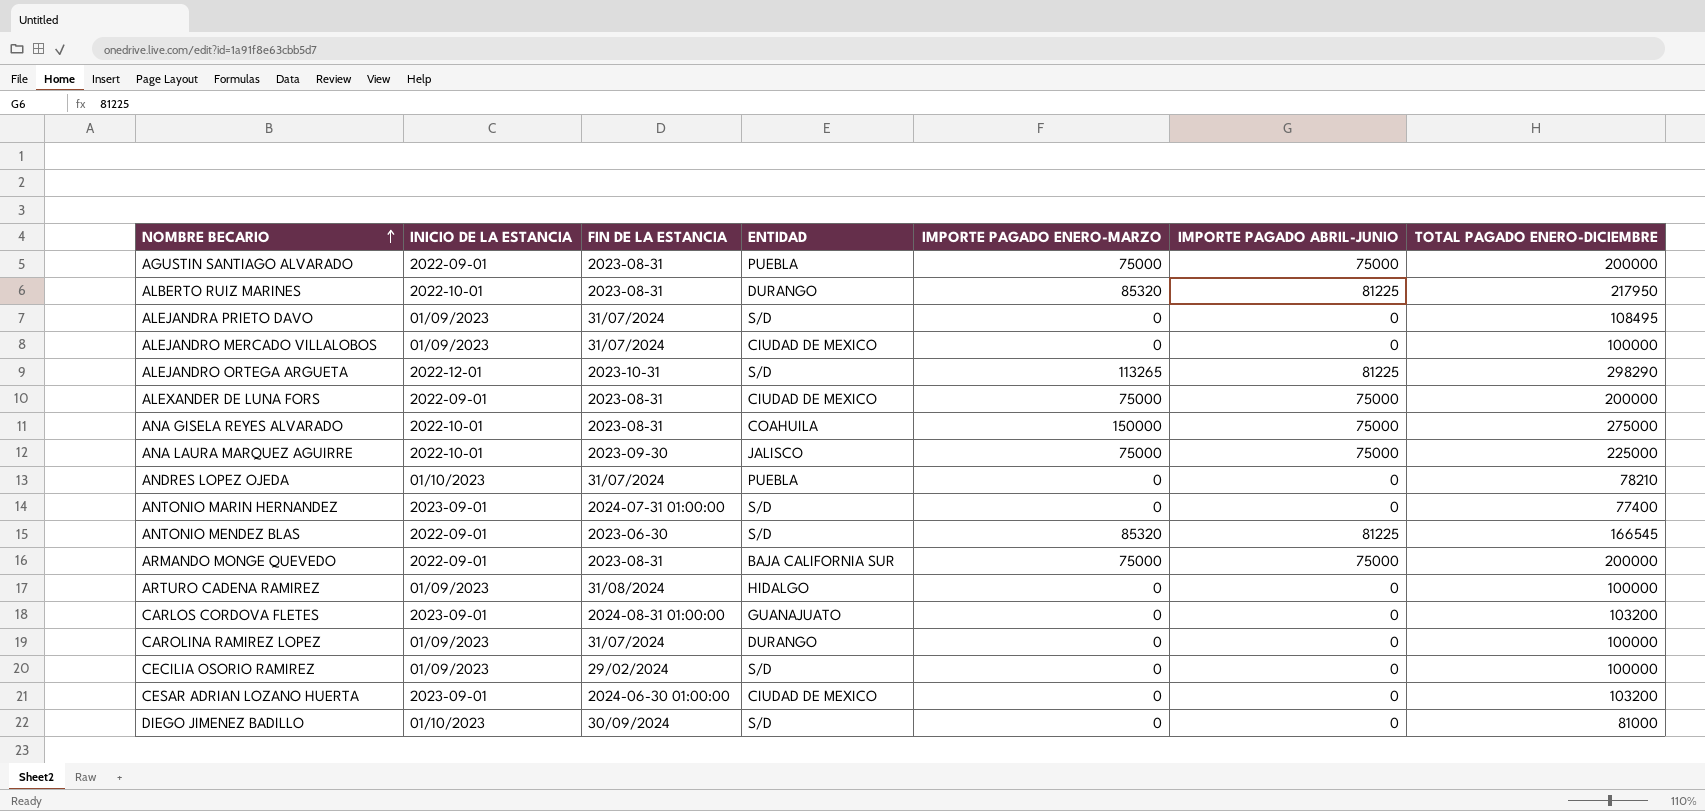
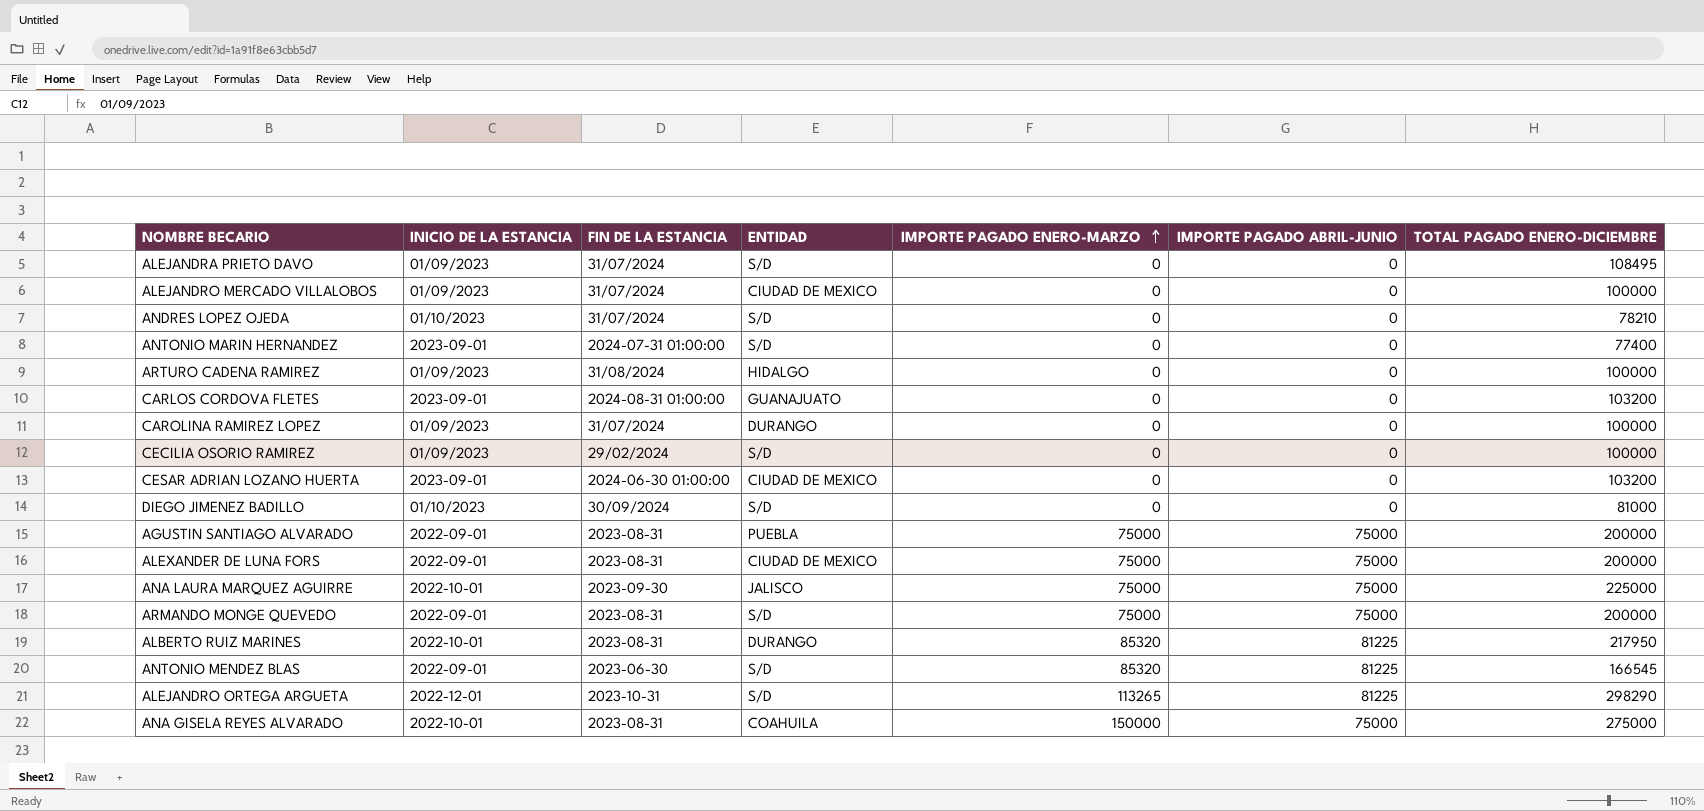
row order: NOMBRE BECARIO ascending -> IMPORTE PAGADO ENERO-MARZO ascending
ANDRES LOPEZ OJEDA | ENTIDAD: PUEBLA -> S/D
ARMANDO MONGE QUEVEDO | ENTIDAD: BAJA CALIFORNIA SUR -> S/D

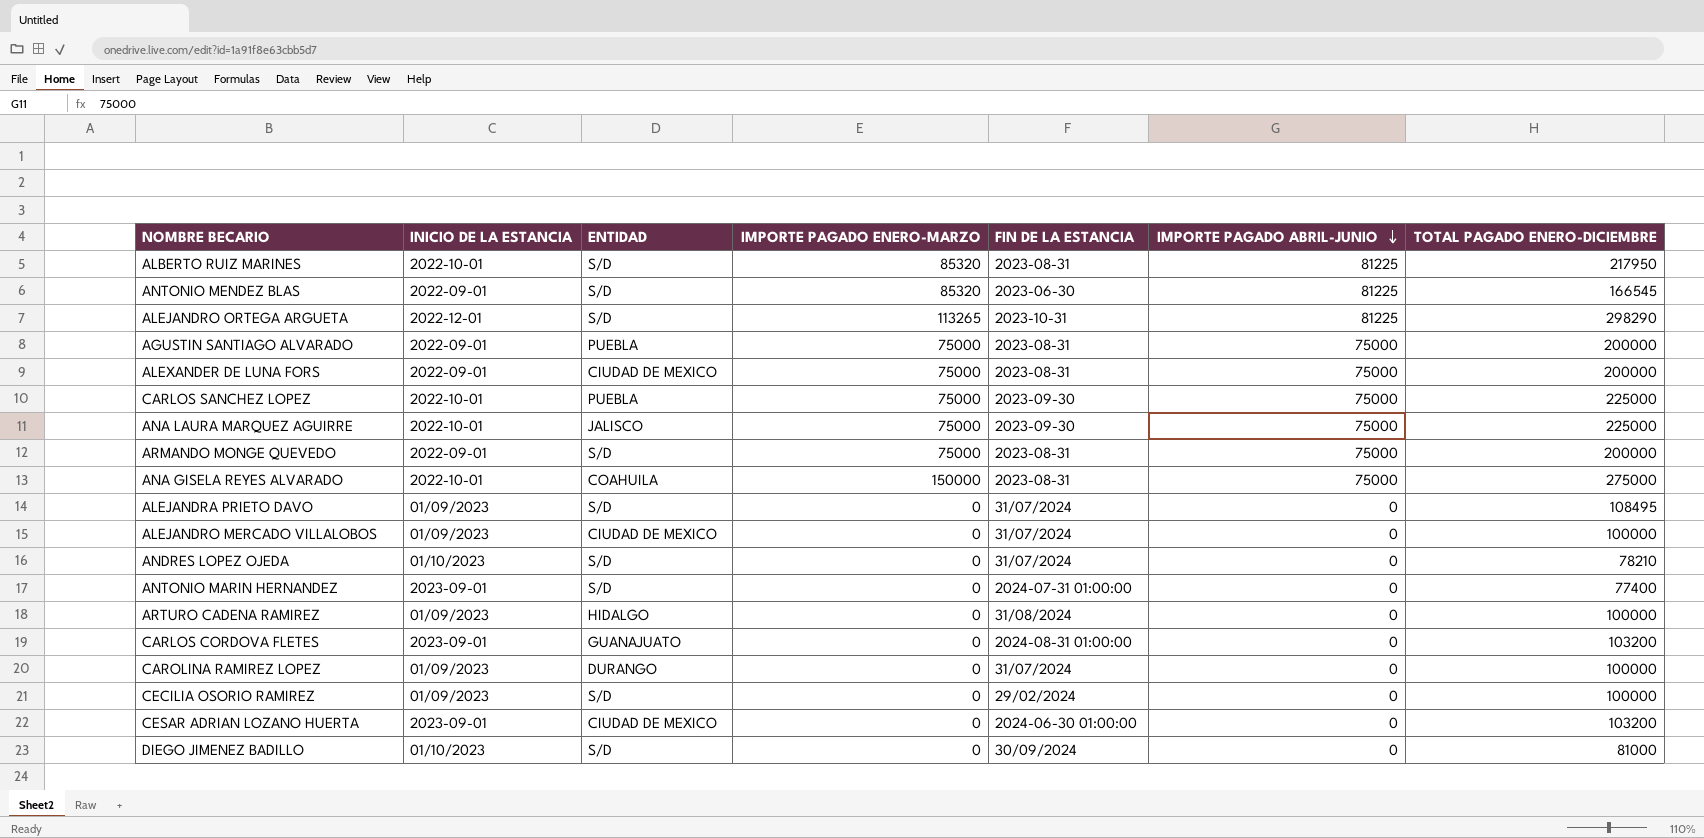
row order: IMPORTE PAGADO ENERO-MARZO ascending -> IMPORTE PAGADO ABRIL-JUNIO descending
column FIN DE LA ESTANCIA | position: 3 -> 5
ALBERTO RUIZ MARINES | ENTIDAD: DURANGO -> S/D
row CARLOS SANCHEZ LOPEZ: none -> 2022-10-01 | PUEBLA | 75000 | 2023-09-30 | 75000 | 225000

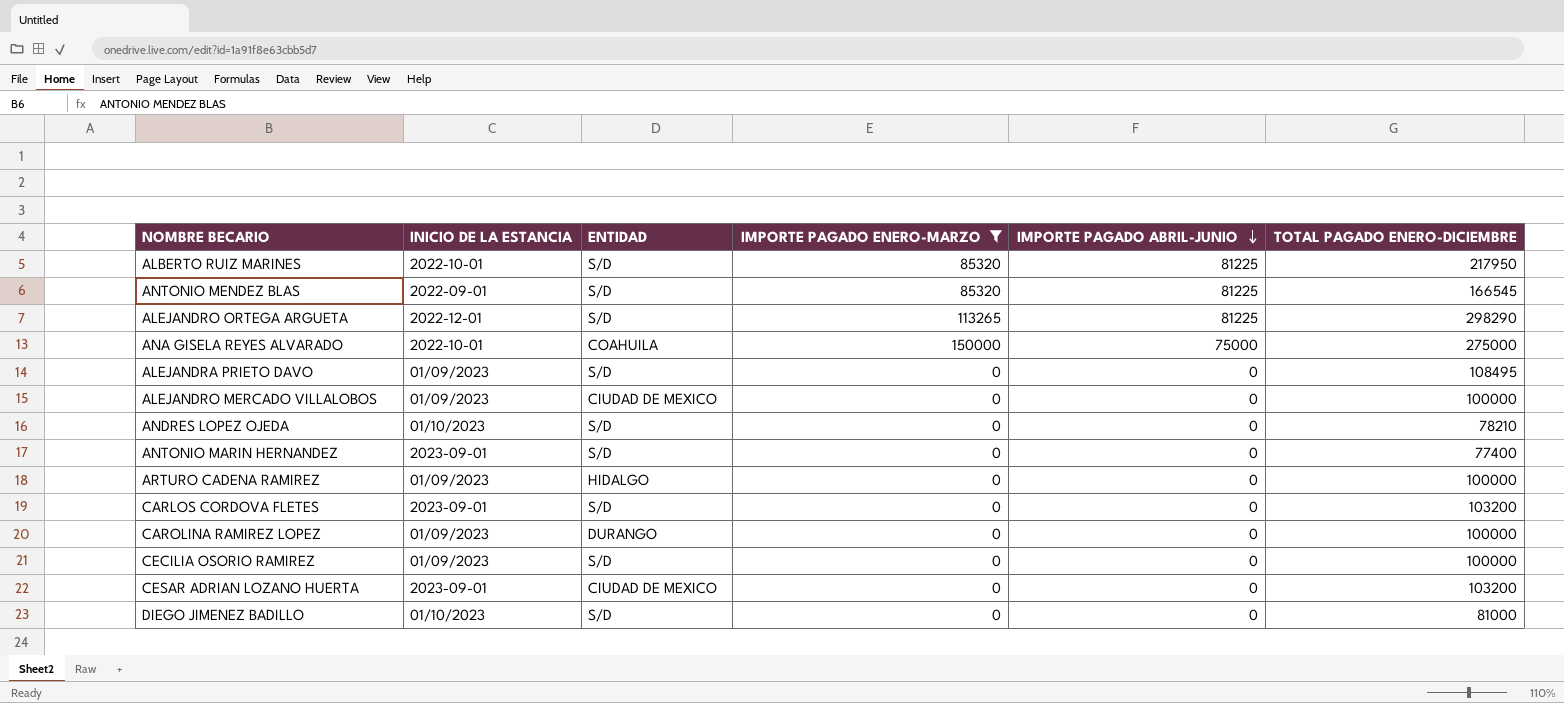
filter: none -> IMPORTE PAGADO ENERO-MARZO != 75000
column FIN DE LA ESTANCIA | position: 5 -> none
CARLOS CORDOVA FLETES | ENTIDAD: GUANAJUATO -> S/D

